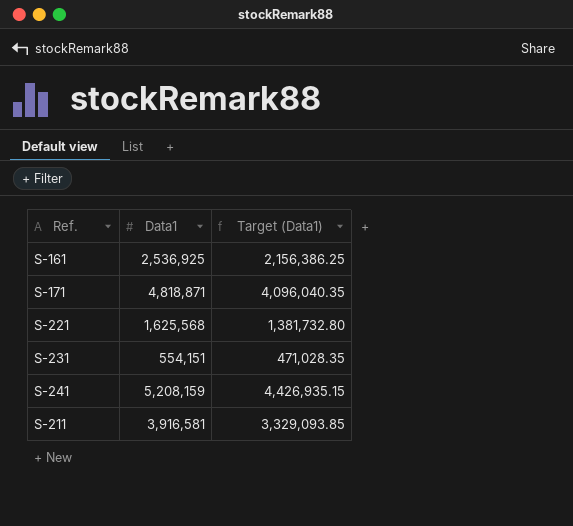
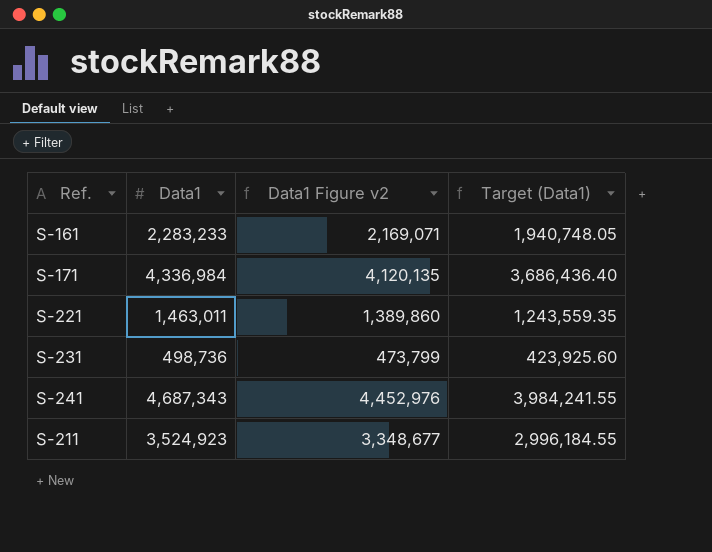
column Data1 Figure v2 | formula: none -> [Data1] * 0.95
S-161 | Data1: 2,536,925 -> 2,283,233
S-161 | Target (Data1): 2,156,386.25 -> 1,940,748.05
S-171 | Data1: 4,818,871 -> 4,336,984
S-171 | Target (Data1): 4,096,040.35 -> 3,686,436.40
S-221 | Data1: 1,625,568 -> 1,463,011
S-221 | Target (Data1): 1,381,732.80 -> 1,243,559.35
S-231 | Data1: 554,151 -> 498,736
S-231 | Target (Data1): 471,028.35 -> 423,925.60
S-241 | Data1: 5,208,159 -> 4,687,343
S-241 | Target (Data1): 4,426,935.15 -> 3,984,241.55
S-211 | Data1: 3,916,581 -> 3,524,923
S-211 | Target (Data1): 3,329,093.85 -> 2,996,184.55

